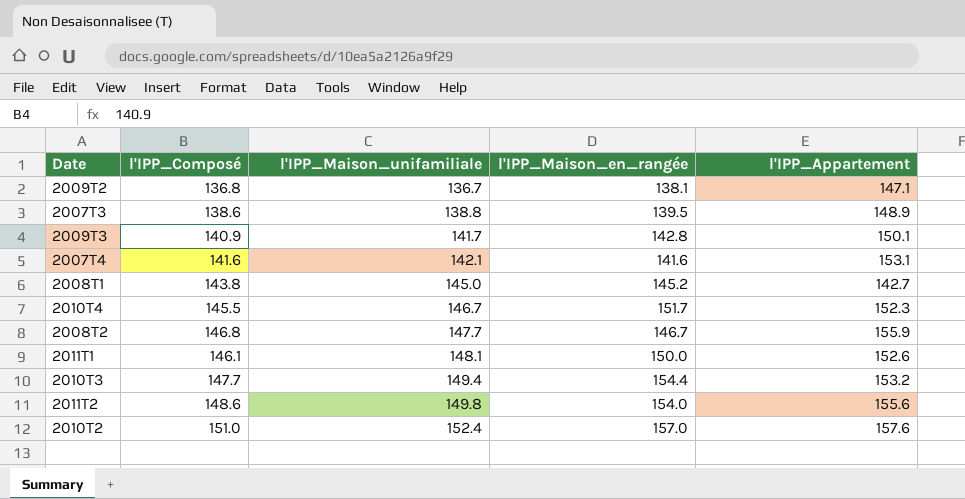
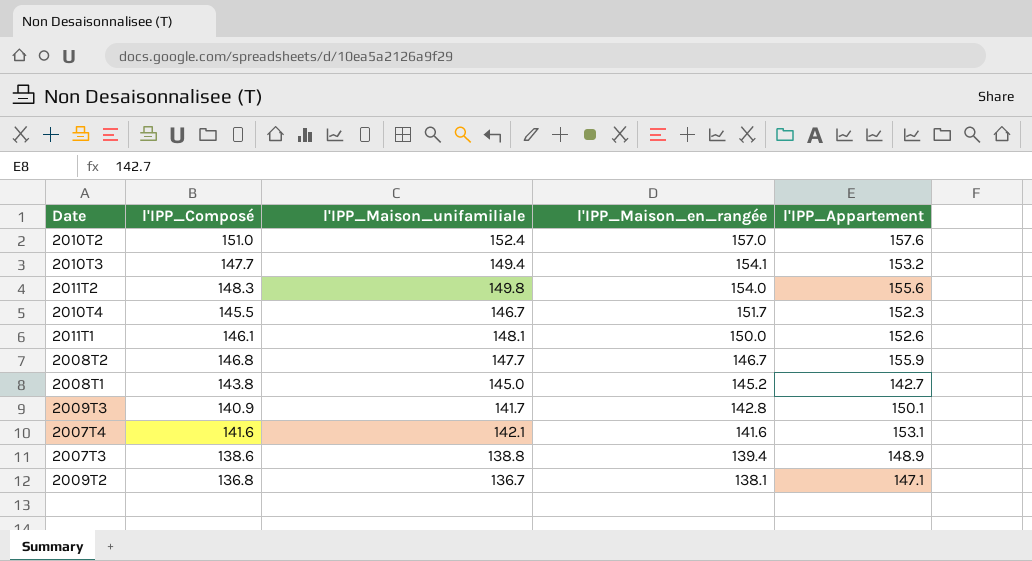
row order: l'IPP_Maison_unifamiliale ascending -> l'IPP_Maison_en_rangée descending
2010T3 | l'IPP_Maison_en_rangée: 154.4 -> 154.1
2011T2 | l'IPP_Composé: 148.6 -> 148.3
2007T3 | l'IPP_Maison_en_rangée: 139.5 -> 139.4

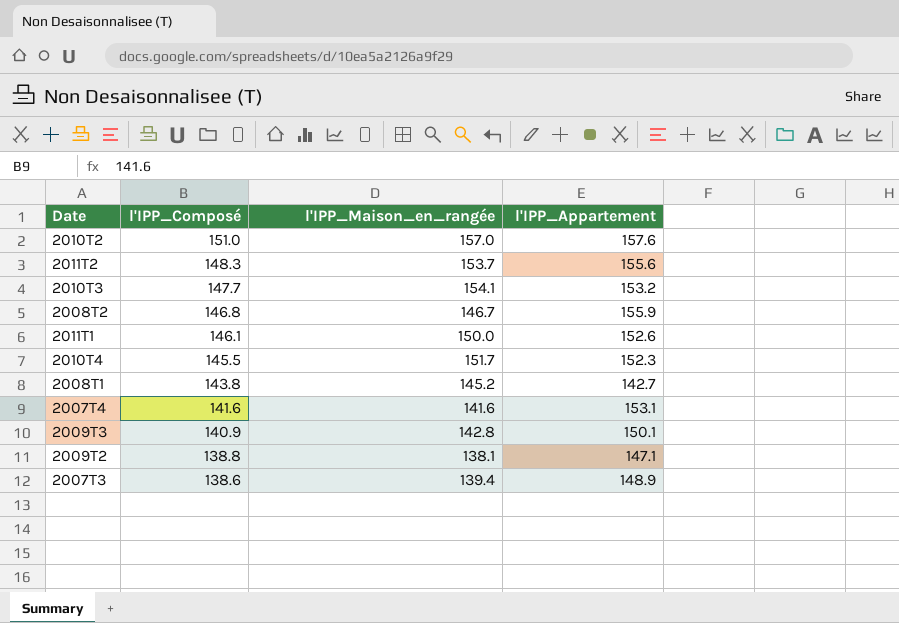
row order: l'IPP_Maison_en_rangée descending -> l'IPP_Composé descending
column l'IPP_Maison_unifamiliale | position: 3 -> none
2011T2 | l'IPP_Maison_en_rangée: 154.0 -> 153.7
2009T2 | l'IPP_Composé: 136.8 -> 138.8

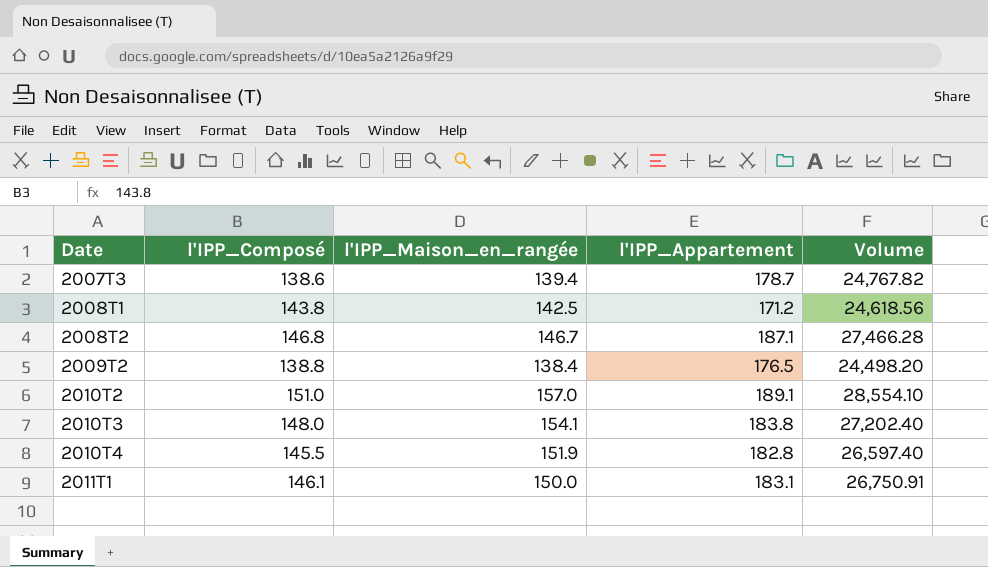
row order: l'IPP_Composé descending -> Date ascending
column Volume | formula: none -> [l'IPP_Composé] * [l'IPP_Appartement]
row 2011T2: 148.3 | 153.7 | 155.6 -> none
row 2007T4: 141.6 | 141.6 | 153.1 -> none
row 2009T3: 140.9 | 142.8 | 150.1 -> none
2007T3 | l'IPP_Appartement: 148.9 -> 178.7
2008T1 | l'IPP_Maison_en_rangée: 145.2 -> 142.5
2008T1 | l'IPP_Appartement: 142.7 -> 171.2
2008T2 | l'IPP_Appartement: 155.9 -> 187.1
2009T2 | l'IPP_Maison_en_rangée: 138.1 -> 138.4
2009T2 | l'IPP_Appartement: 147.1 -> 176.5
2010T2 | l'IPP_Appartement: 157.6 -> 189.1
2010T3 | l'IPP_Composé: 147.7 -> 148.0
2010T3 | l'IPP_Appartement: 153.2 -> 183.8
2010T4 | l'IPP_Maison_en_rangée: 151.7 -> 151.9
2010T4 | l'IPP_Appartement: 152.3 -> 182.8
2011T1 | l'IPP_Appartement: 152.6 -> 183.1

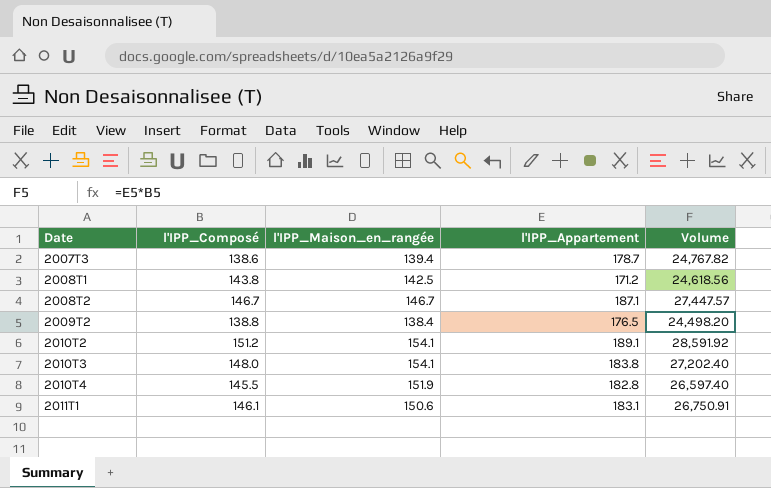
2008T2 | l'IPP_Composé: 146.8 -> 146.7
2008T2 | Volume: 27,466.28 -> 27,447.57
2010T2 | l'IPP_Composé: 151.0 -> 151.2
2010T2 | l'IPP_Maison_en_rangée: 157.0 -> 154.1
2010T2 | Volume: 28,554.10 -> 28,591.92
2011T1 | l'IPP_Maison_en_rangée: 150.0 -> 150.6

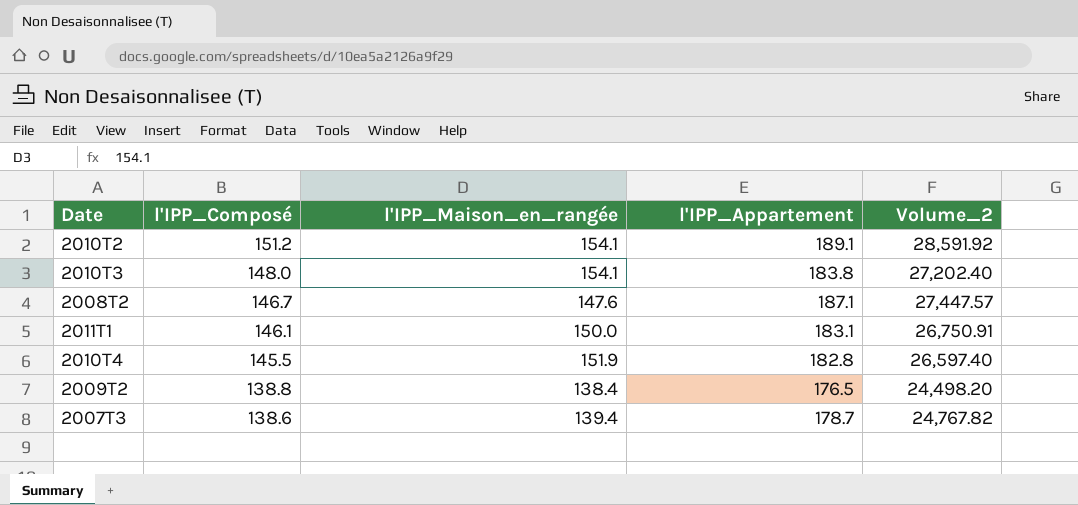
row order: Date ascending -> l'IPP_Composé descending
column name: Volume -> Volume_2
row 2008T1: 143.8 | 142.5 | 171.2 | 24,618.56 -> none
2008T2 | l'IPP_Maison_en_rangée: 146.7 -> 147.6
2011T1 | l'IPP_Maison_en_rangée: 150.6 -> 150.0

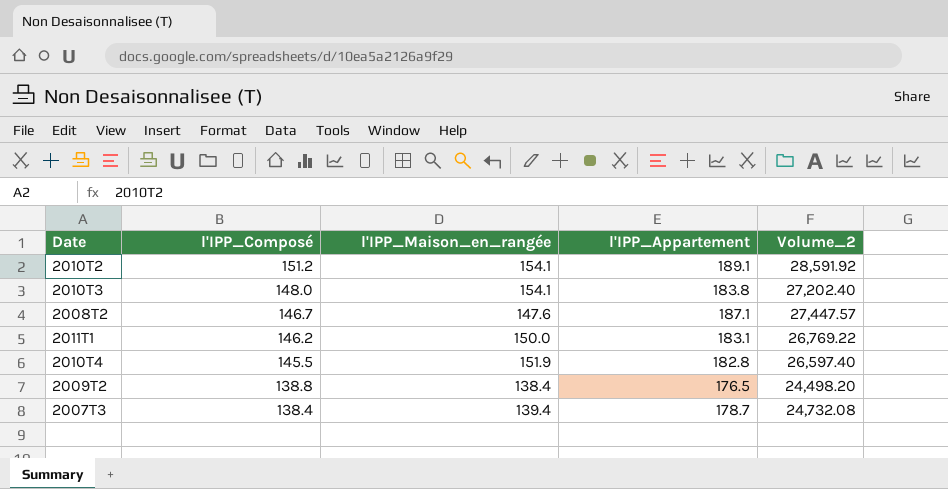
2011T1 | l'IPP_Composé: 146.1 -> 146.2
2011T1 | Volume_2: 26,750.91 -> 26,769.22
2007T3 | l'IPP_Composé: 138.6 -> 138.4
2007T3 | Volume_2: 24,767.82 -> 24,732.08

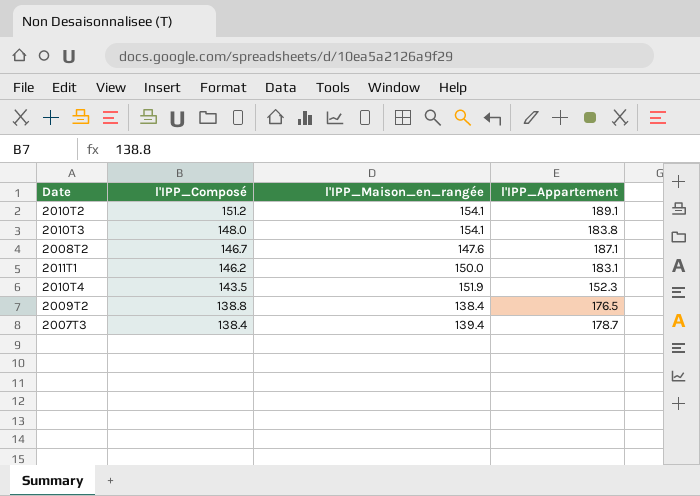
column Volume_2 | formula: [l'IPP_Composé] * [l'IPP_Appartement] -> none
2010T4 | l'IPP_Composé: 145.5 -> 143.5
2010T4 | l'IPP_Appartement: 182.8 -> 152.3

